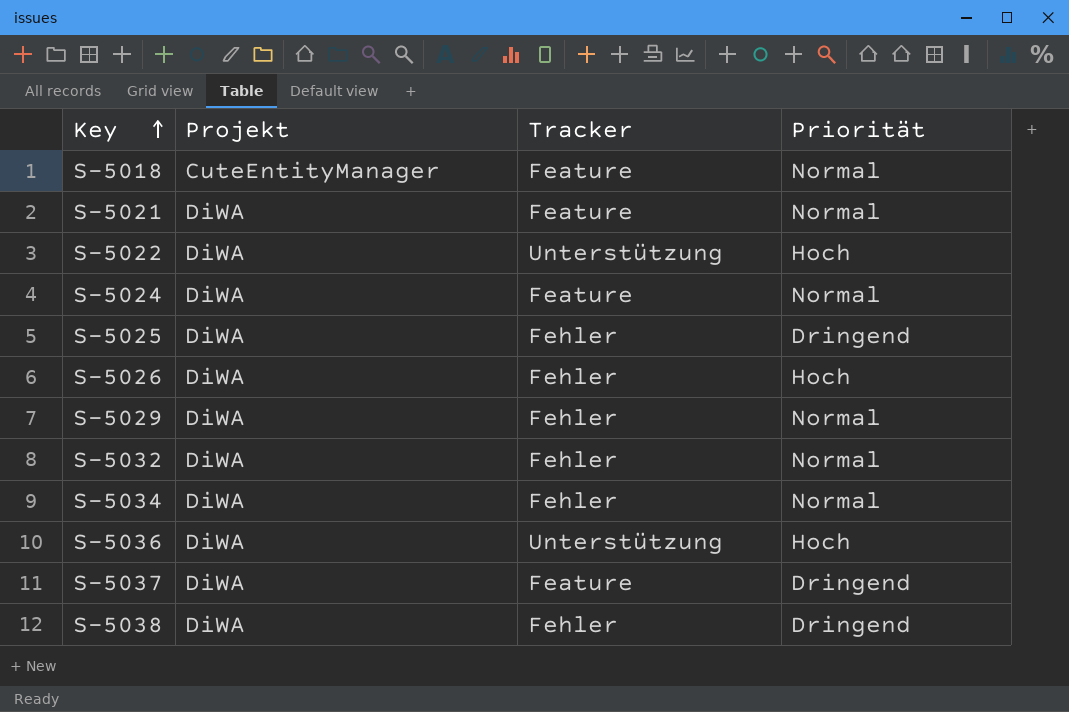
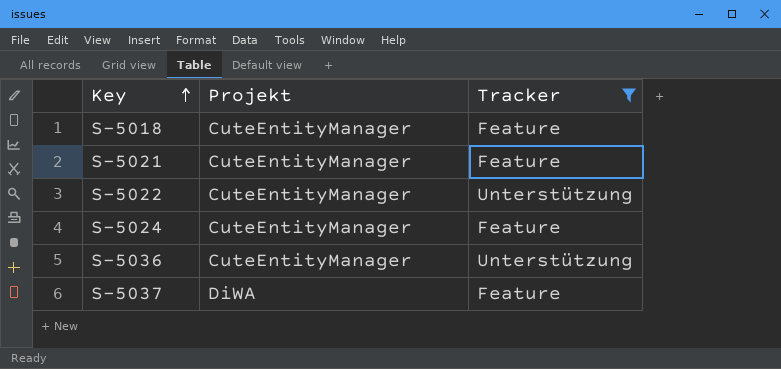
filter: none -> Tracker != Fehler
column Priorität | position: 4 -> none
S-5021 | Projekt: DiWA -> CuteEntityManager
S-5022 | Projekt: DiWA -> CuteEntityManager
S-5024 | Projekt: DiWA -> CuteEntityManager
S-5036 | Projekt: DiWA -> CuteEntityManager

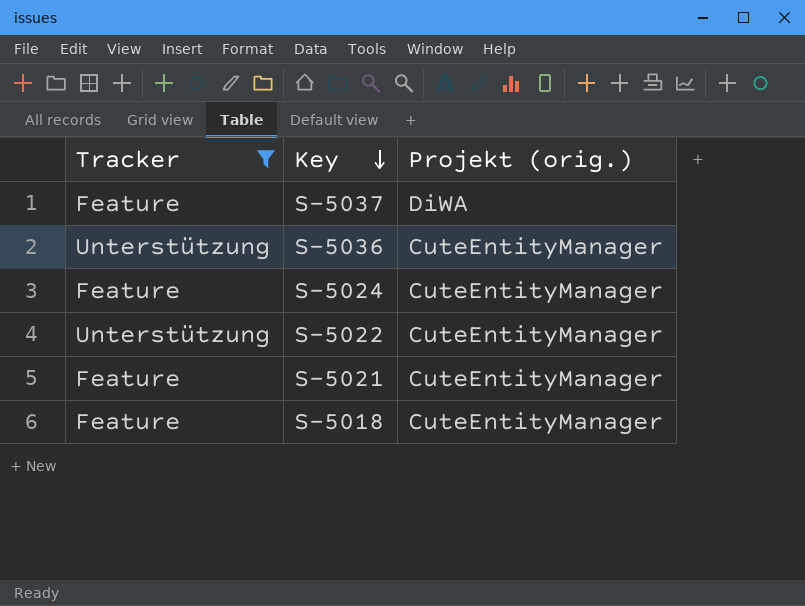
row order: Key ascending -> Key descending
column Tracker | position: 3 -> 1
column name: Projekt -> Projekt (orig.)

